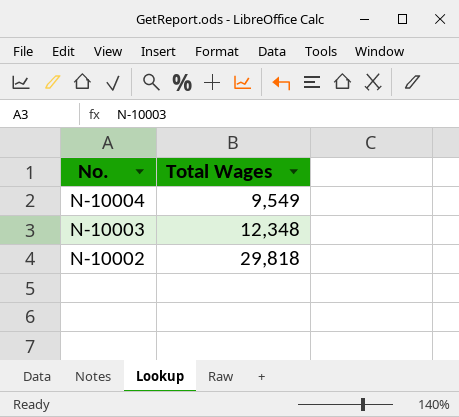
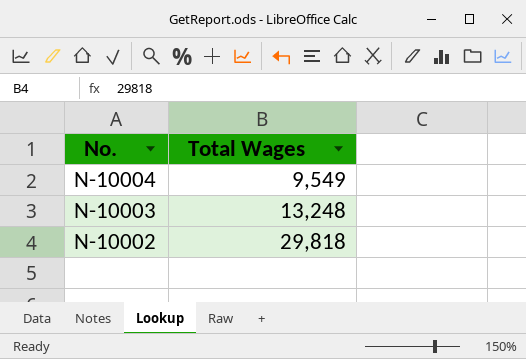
N-10003 | Total Wages: 12,348 -> 13,248

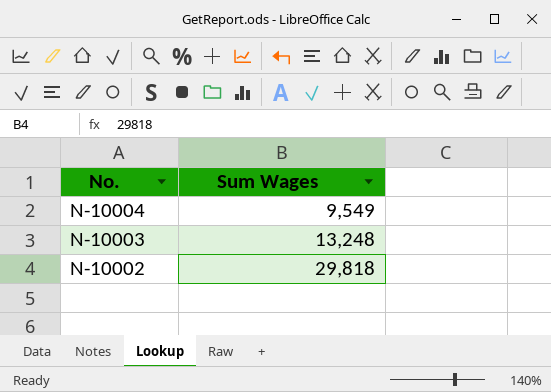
column name: Total Wages -> Sum Wages

